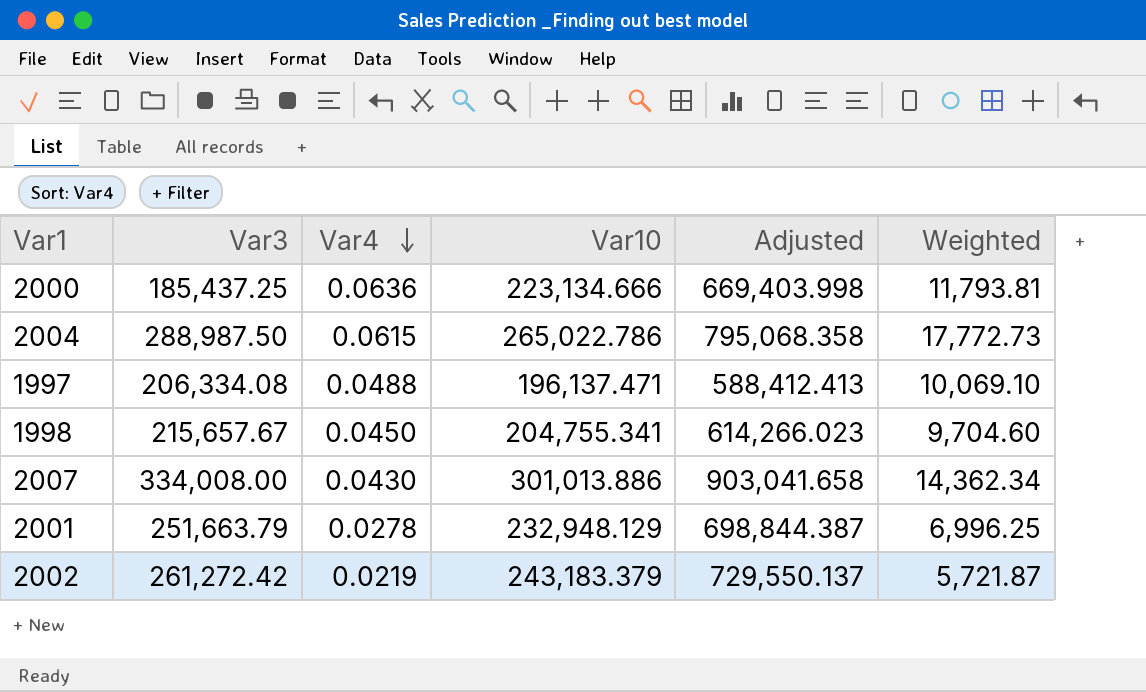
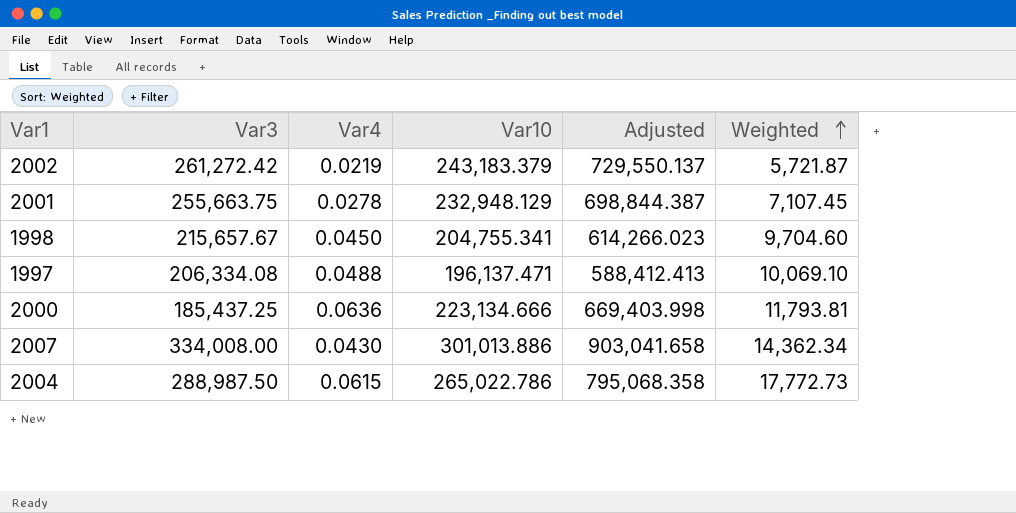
row order: Var4 descending -> Weighted ascending
2001 | Var3: 251,663.79 -> 255,663.75
2001 | Weighted: 6,996.25 -> 7,107.45

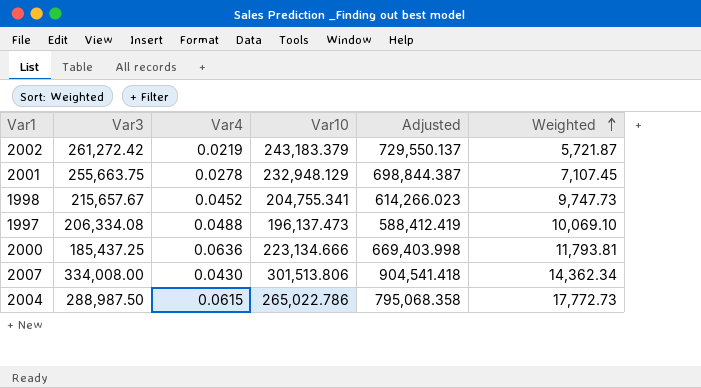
1998 | Var4: 0.0450 -> 0.0452
1998 | Weighted: 9,704.60 -> 9,747.73
1997 | Var10: 196,137.471 -> 196,137.473
1997 | Adjusted: 588,412.413 -> 588,412.419
2007 | Var10: 301,013.886 -> 301,513.806
2007 | Adjusted: 903,041.658 -> 904,541.418

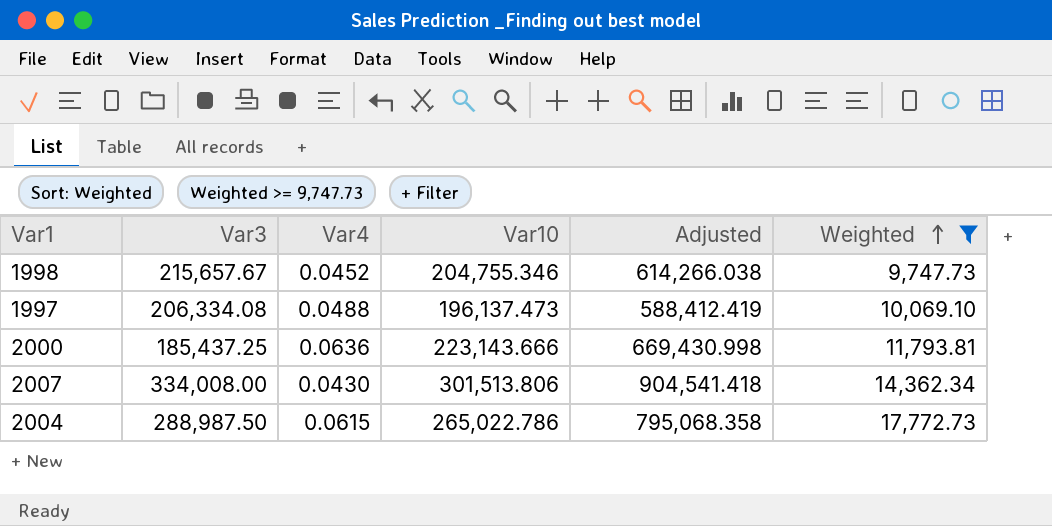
filter: none -> Weighted >= 9,747.73
1998 | Var10: 204,755.341 -> 204,755.346
1998 | Adjusted: 614,266.023 -> 614,266.038
2000 | Var10: 223,134.666 -> 223,143.666
2000 | Adjusted: 669,403.998 -> 669,430.998

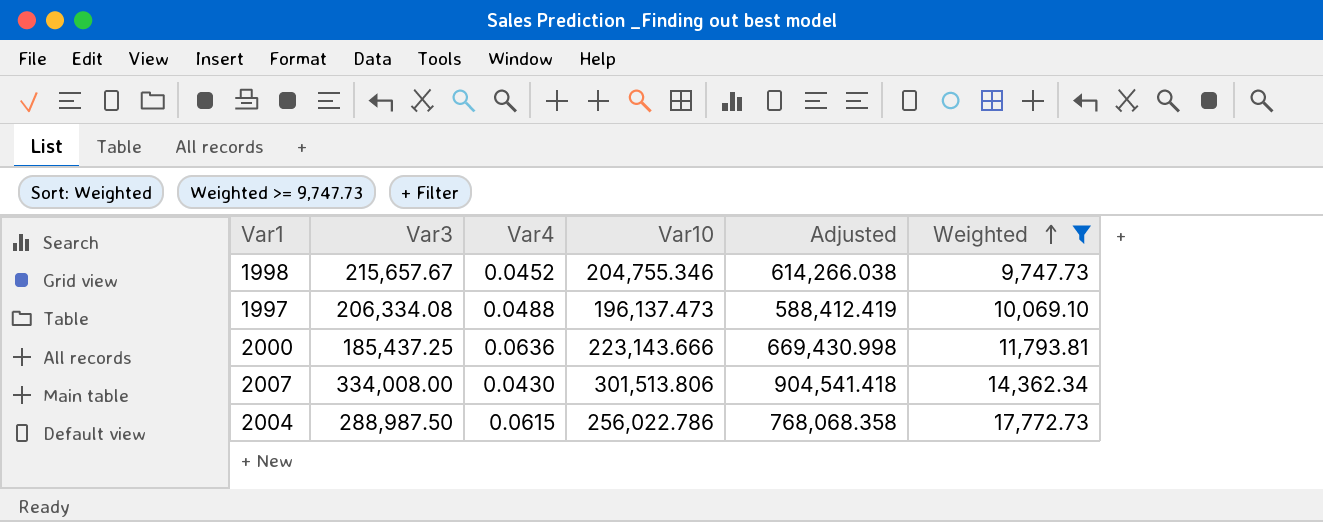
2004 | Var10: 265,022.786 -> 256,022.786
2004 | Adjusted: 795,068.358 -> 768,068.358

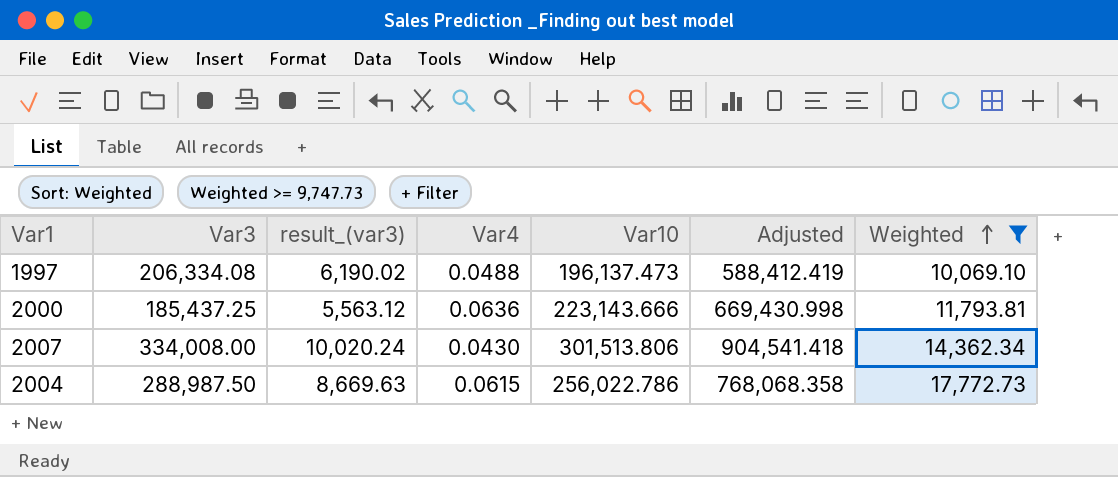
column result_(var3) | formula: none -> [Var3] * 0.03
row 1998: 215,657.67 | 0.0452 | 204,755.346 | 614,266.038 | 9,747.73 -> none

